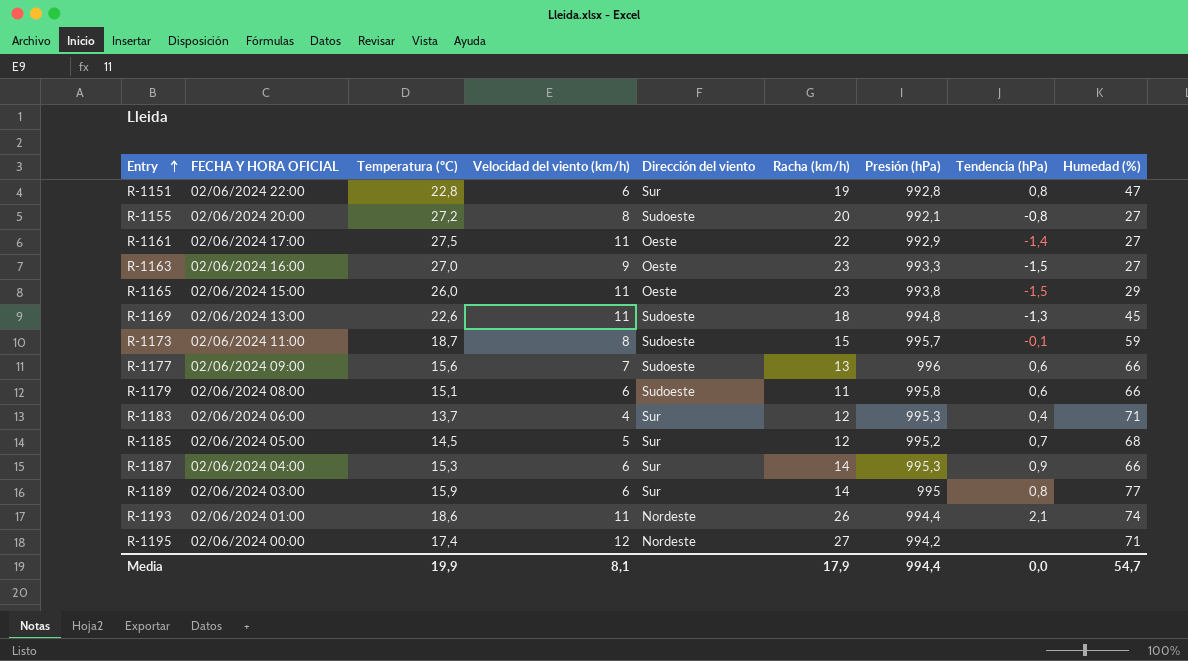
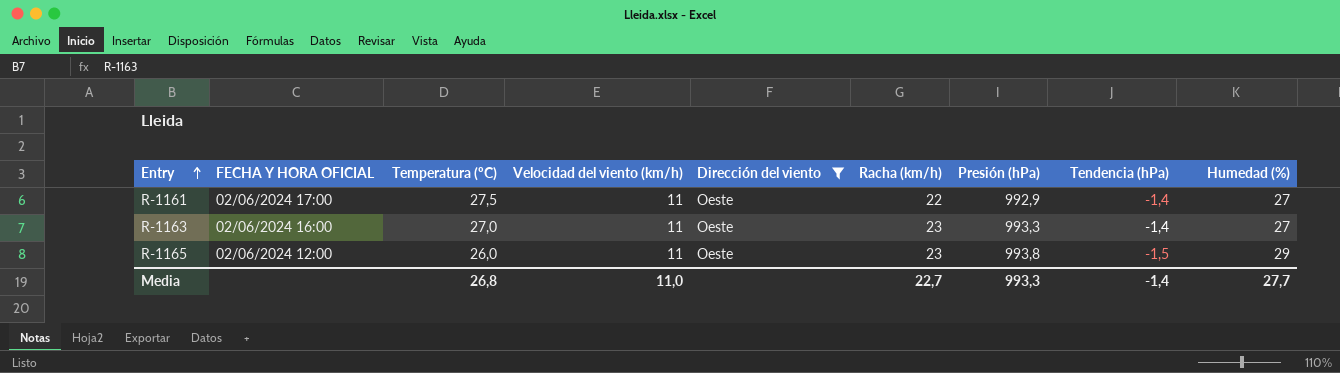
filter: none -> Dirección del viento = Oeste
R-1163 | Velocidad del viento (km/h): 9 -> 11
R-1163 | Tendencia (hPa): -1,5 -> -1,4
R-1165 | FECHA Y HORA OFICIAL: 02/06/2024 15:00 -> 02/06/2024 12:00
Media | Temperatura (ºC): 19,9 -> 26,8
Media | Velocidad del viento (km/h): 8,1 -> 11,0
Media | Racha (km/h): 17,9 -> 22,7
Media | Presión (hPa): 994,4 -> 993,3
Media | Tendencia (hPa): 0,0 -> -1,4
Media | Humedad (%): 54,7 -> 27,7

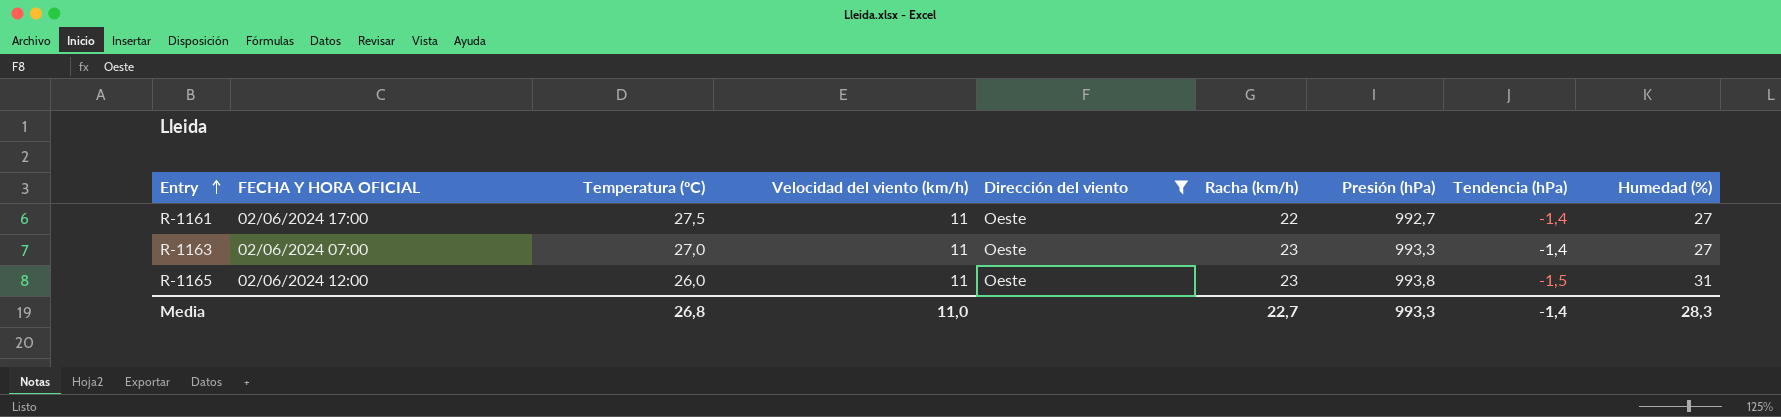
R-1161 | Presión (hPa): 992,9 -> 992,7
R-1163 | FECHA Y HORA OFICIAL: 02/06/2024 16:00 -> 02/06/2024 07:00
R-1165 | Humedad (%): 29 -> 31
Media | Humedad (%): 27,7 -> 28,3

